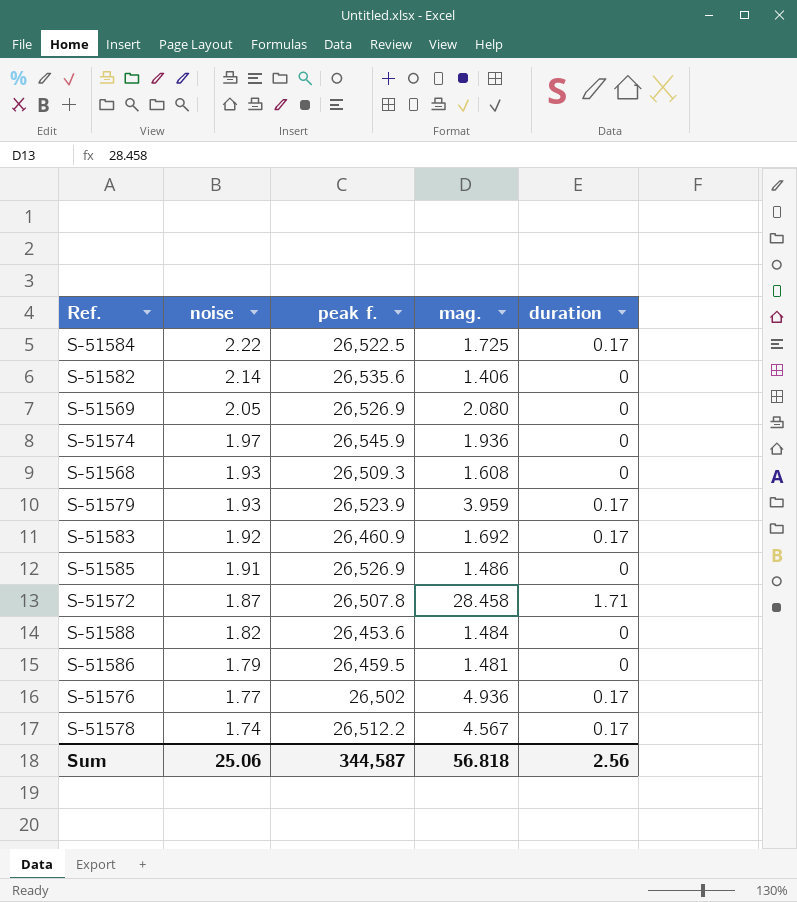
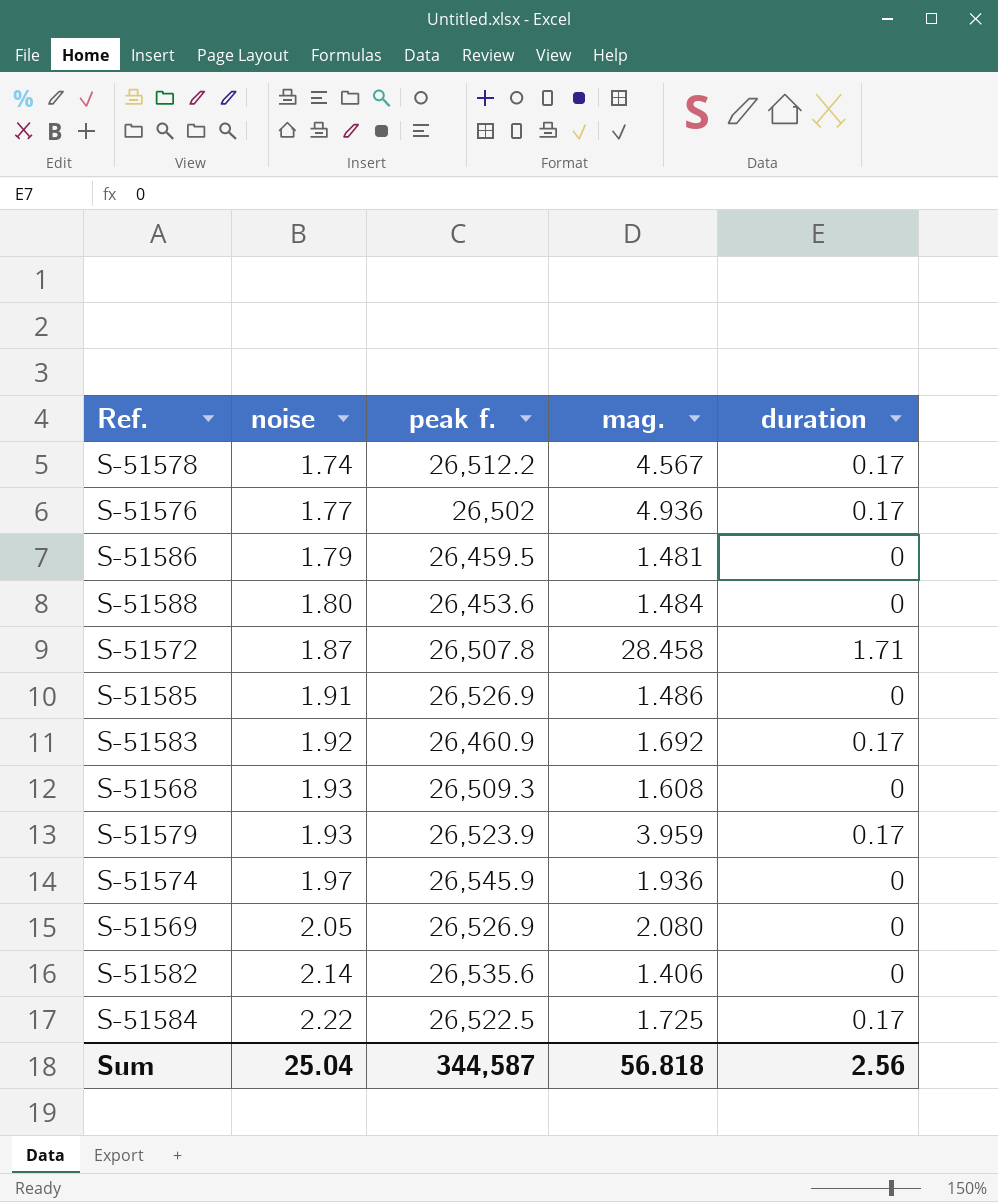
row order: noise descending -> noise ascending
S-51588 | noise: 1.82 -> 1.80
Sum | noise: 25.06 -> 25.04

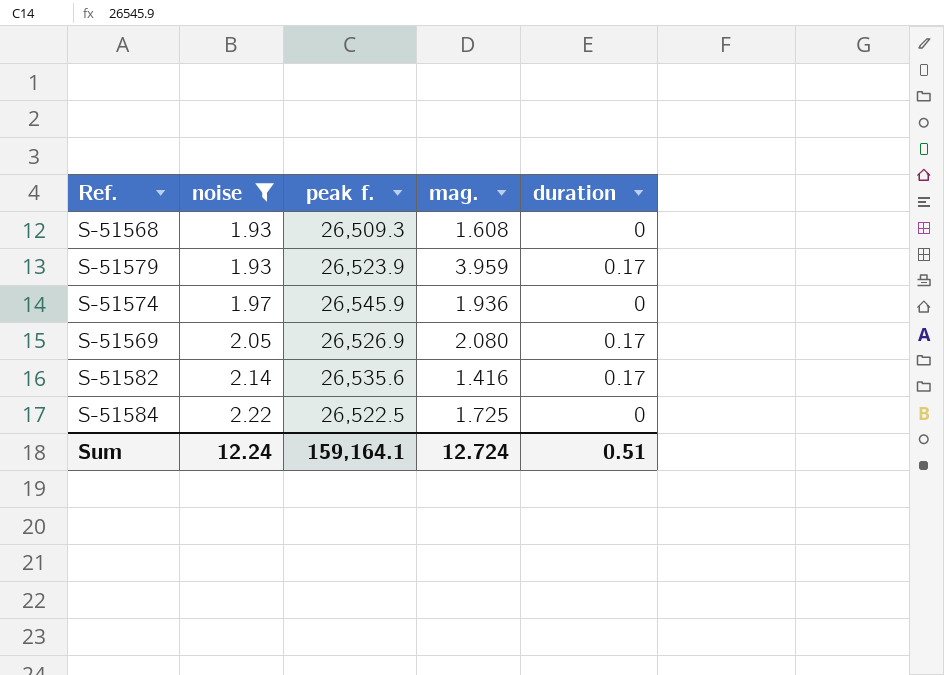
filter: none -> noise >= 1.93
S-51569 | duration: 0 -> 0.17
S-51582 | mag.: 1.406 -> 1.416
S-51582 | duration: 0 -> 0.17
S-51584 | duration: 0.17 -> 0
Sum | noise: 25.04 -> 12.24
Sum | peak f.: 344,587 -> 159,164.1
Sum | mag.: 56.818 -> 12.724
Sum | duration: 2.56 -> 0.51

